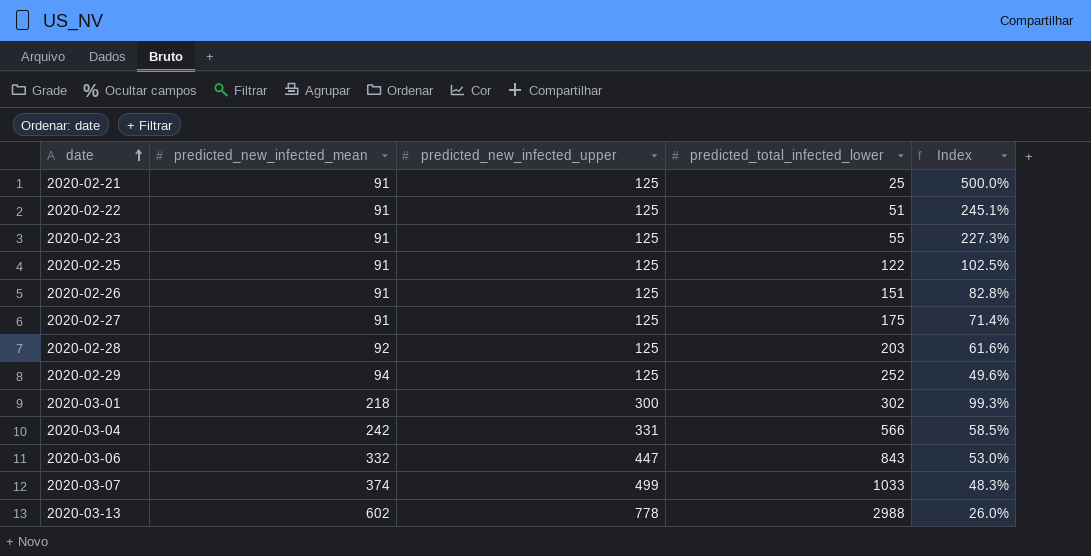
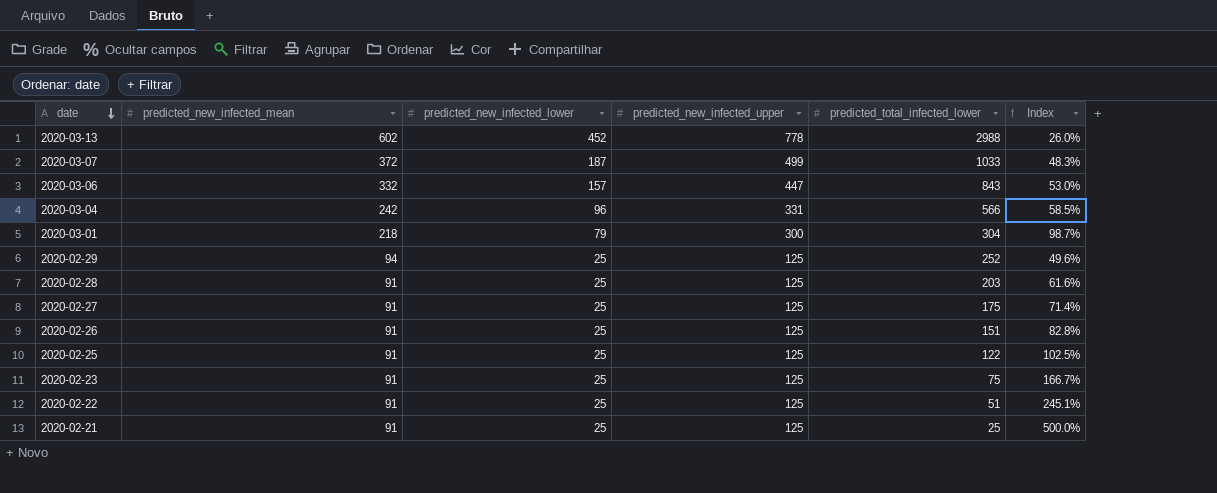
row order: date ascending -> date descending
column predicted_new_infected_lower | position: none -> 3
2020-03-07 | predicted_new_infected_mean: 374 -> 372
2020-03-01 | predicted_total_infected_lower: 302 -> 304
2020-03-01 | Index: 99.3% -> 98.7%
2020-02-28 | predicted_new_infected_mean: 92 -> 91
2020-02-23 | predicted_total_infected_lower: 55 -> 75
2020-02-23 | Index: 227.3% -> 166.7%

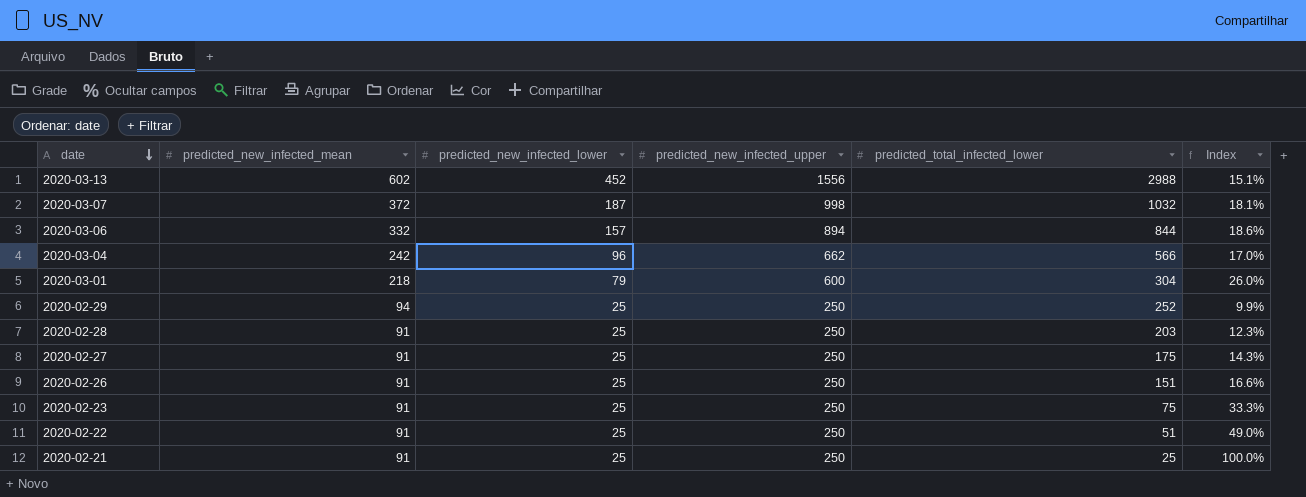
column Index | formula: [predicted_new_infected_upper] / [predicted_total_infected_lower] -> [predicted_new_infected_lower] / [predicted_total_infected_lower]
row 2020-02-25: 91 | 25 | 125 | 122 | 102.5% -> none
2020-03-13 | predicted_new_infected_upper: 778 -> 1556
2020-03-07 | predicted_new_infected_upper: 499 -> 998
2020-03-07 | predicted_total_infected_lower: 1033 -> 1032
2020-03-06 | predicted_new_infected_upper: 447 -> 894
2020-03-06 | predicted_total_infected_lower: 843 -> 844
2020-03-04 | predicted_new_infected_upper: 331 -> 662
2020-03-01 | predicted_new_infected_upper: 300 -> 600
2020-02-29 | predicted_new_infected_upper: 125 -> 250
2020-02-28 | predicted_new_infected_upper: 125 -> 250
2020-02-27 | predicted_new_infected_upper: 125 -> 250
2020-02-26 | predicted_new_infected_upper: 125 -> 250
2020-02-23 | predicted_new_infected_upper: 125 -> 250
2020-02-22 | predicted_new_infected_upper: 125 -> 250
2020-02-21 | predicted_new_infected_upper: 125 -> 250

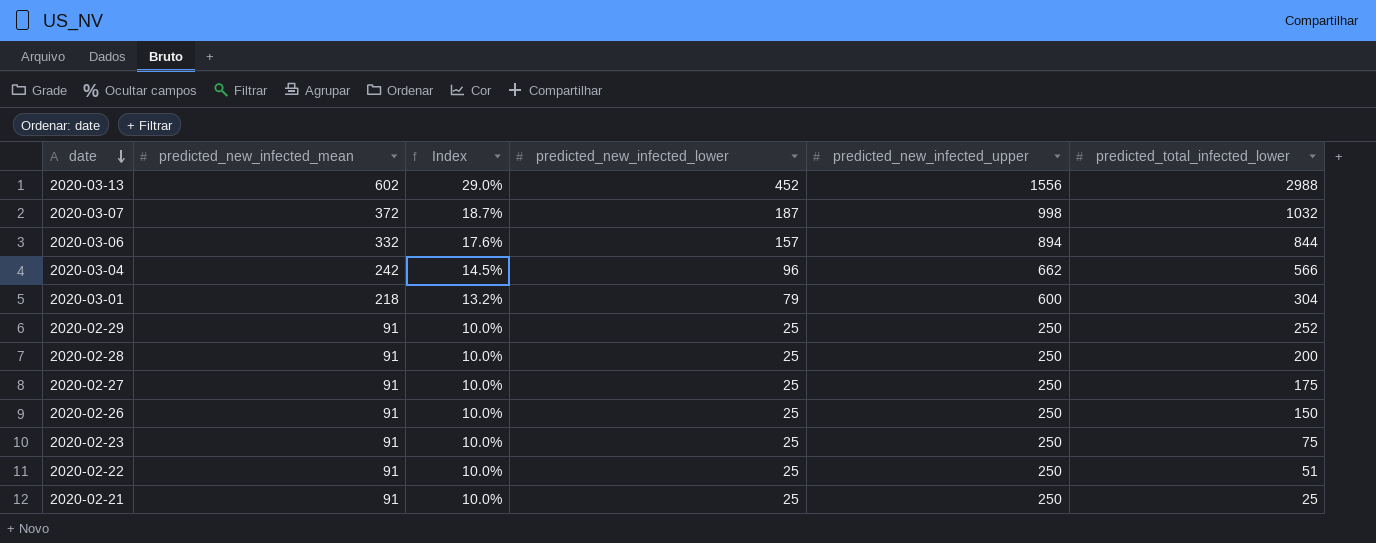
column Index | formula: [predicted_new_infected_lower] / [predicted_total_infected_lower] -> [predicted_new_infected_lower] / [predicted_new_infected_upper]
column Index | position: 6 -> 3
2020-02-29 | predicted_new_infected_mean: 94 -> 91
2020-02-28 | predicted_total_infected_lower: 203 -> 200
2020-02-26 | predicted_total_infected_lower: 151 -> 150

